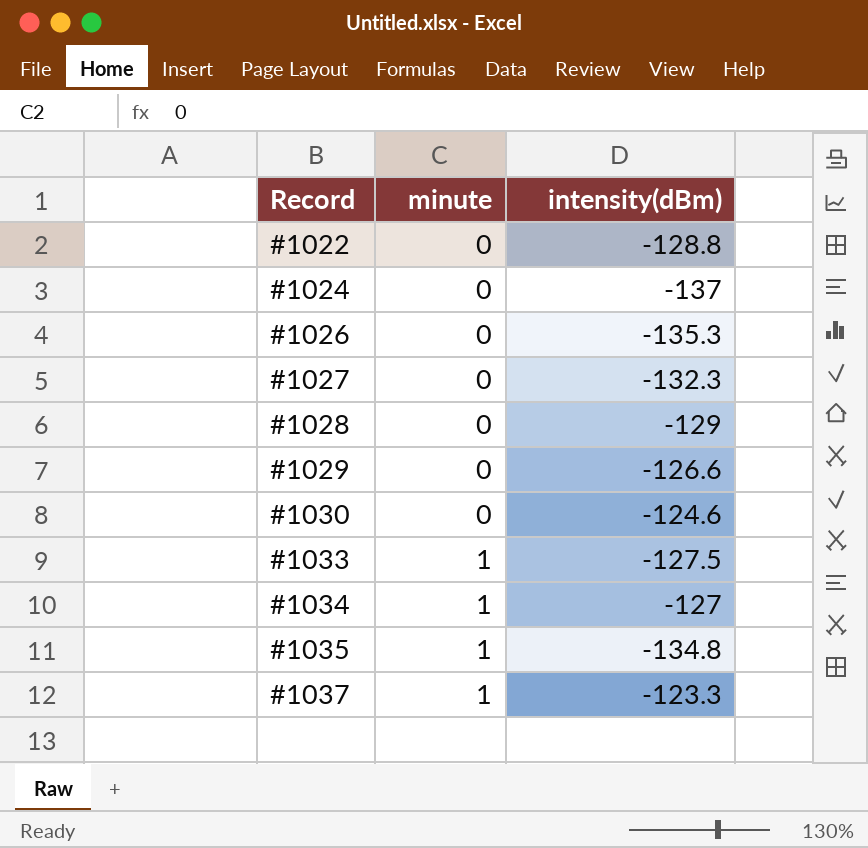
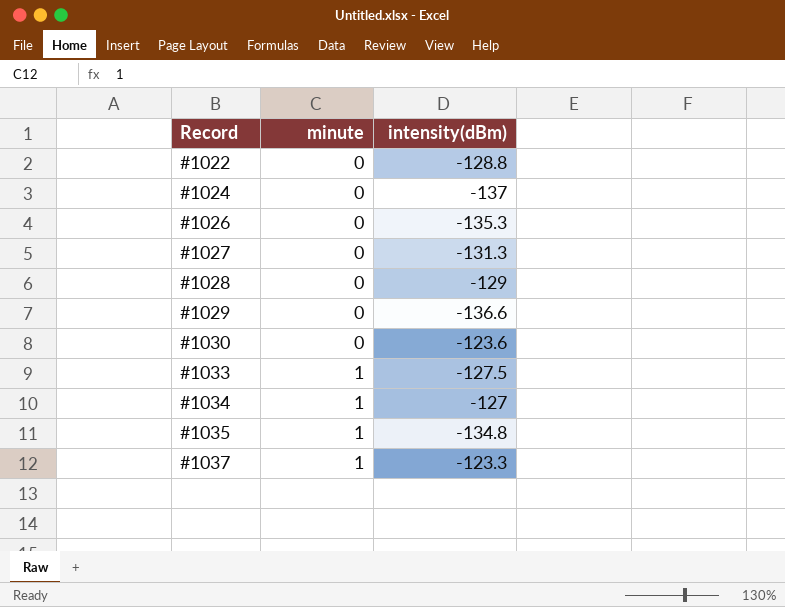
#1027 | intensity(dBm): -132.3 -> -131.3
#1029 | intensity(dBm): -126.6 -> -136.6
#1030 | intensity(dBm): -124.6 -> -123.6

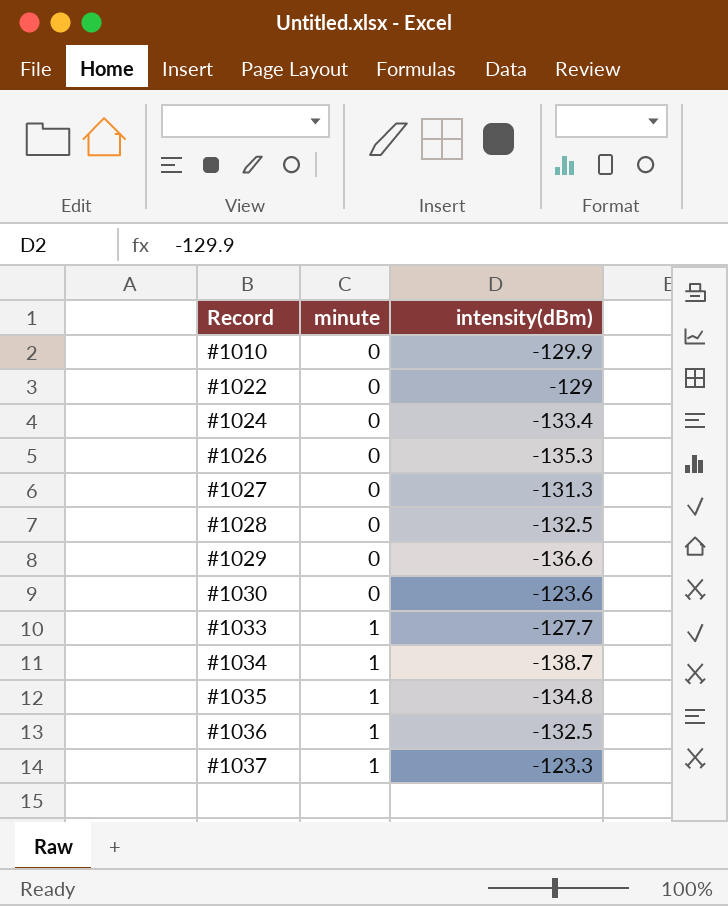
row #1010: none -> 0 | -129.9
#1022 | intensity(dBm): -128.8 -> -129
#1024 | intensity(dBm): -137 -> -133.4
#1028 | intensity(dBm): -129 -> -132.5
#1033 | intensity(dBm): -127.5 -> -127.7
#1034 | intensity(dBm): -127 -> -138.7
row #1036: none -> 1 | -132.5

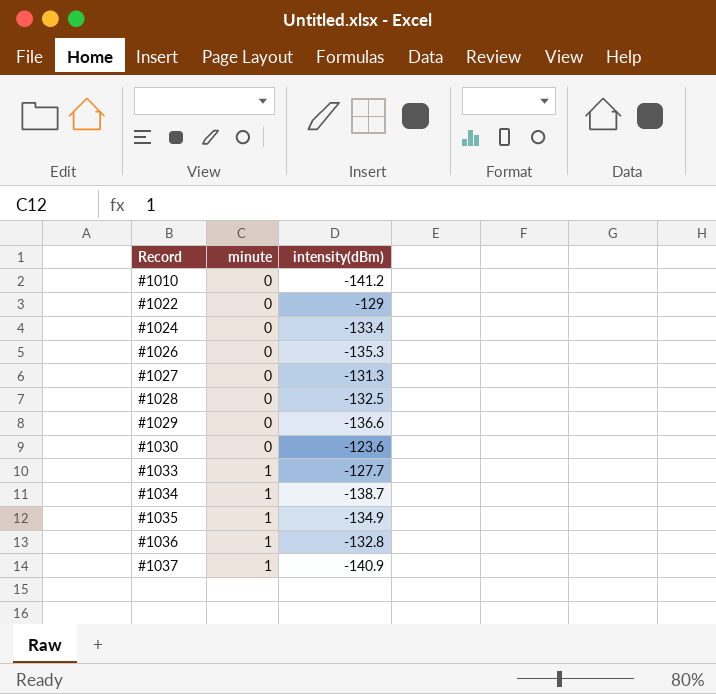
#1010 | intensity(dBm): -129.9 -> -141.2
#1035 | intensity(dBm): -134.8 -> -134.9
#1036 | intensity(dBm): -132.5 -> -132.8
#1037 | intensity(dBm): -123.3 -> -140.9

